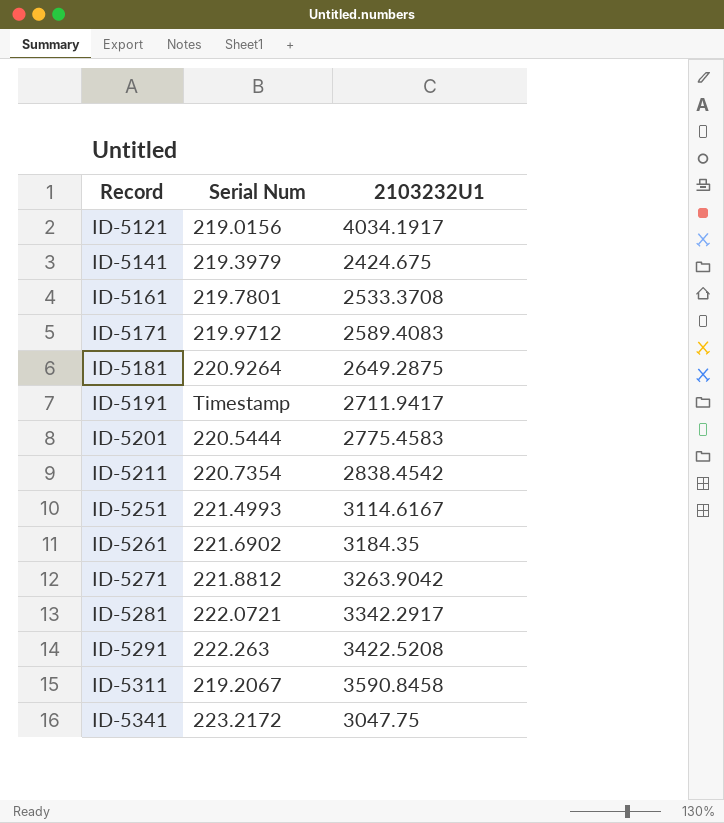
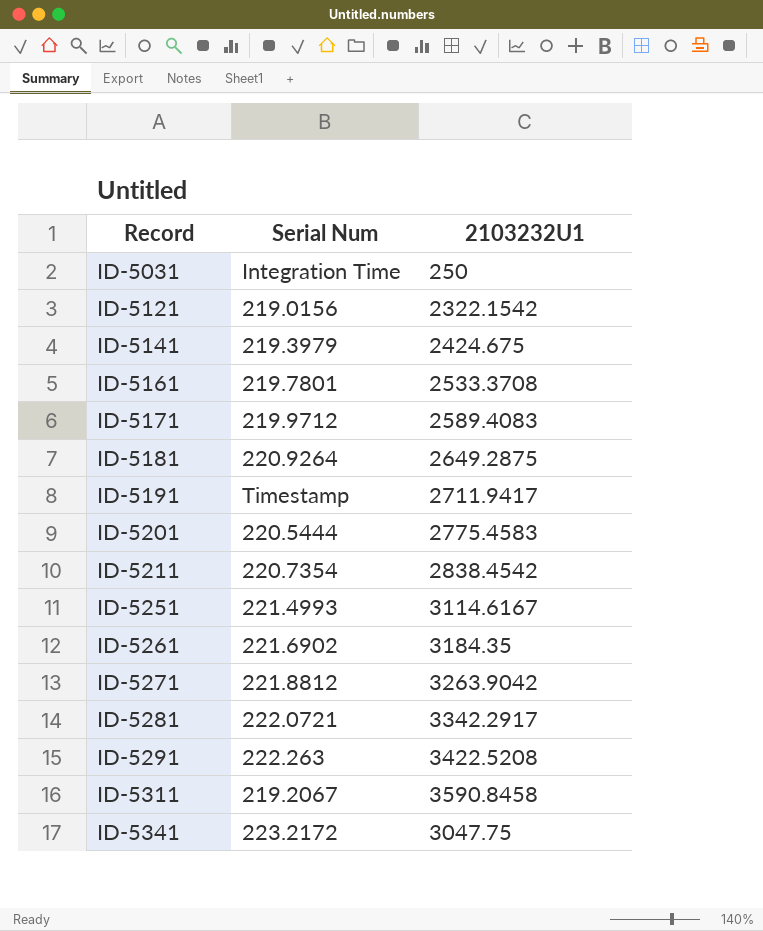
row ID-5031: none -> Integration Time | 250
ID-5121 | 2103232U1: 4034.1917 -> 2322.1542

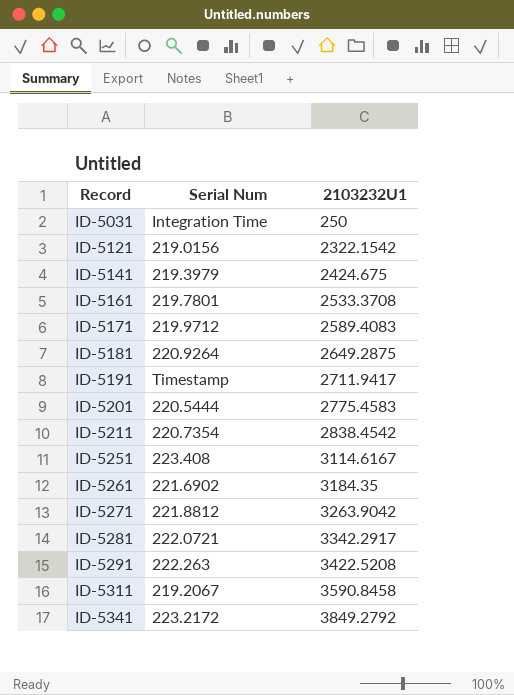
ID-5251 | Serial Num: 221.4993 -> 223.408
ID-5341 | 2103232U1: 3047.75 -> 3849.2792

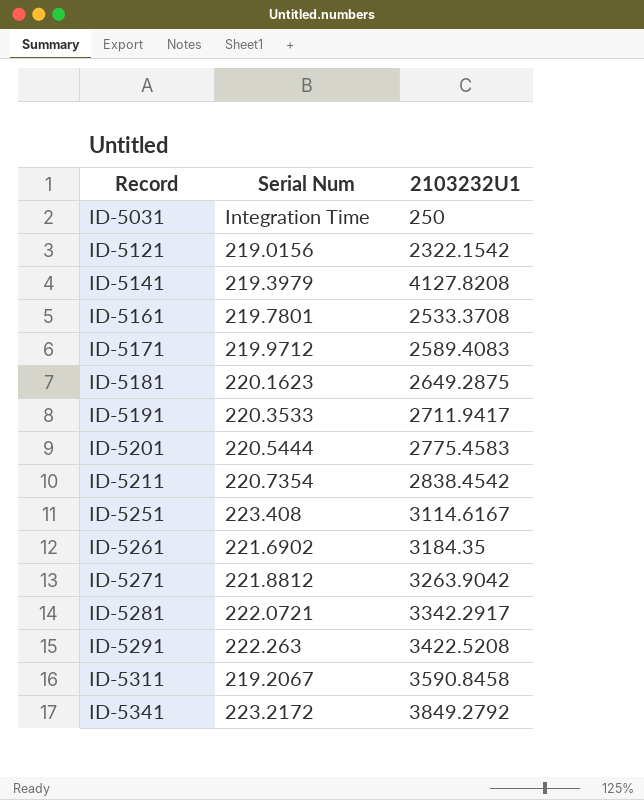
ID-5141 | 2103232U1: 2424.675 -> 4127.8208
ID-5181 | Serial Num: 220.9264 -> 220.1623
ID-5191 | Serial Num: Timestamp -> 220.3533

